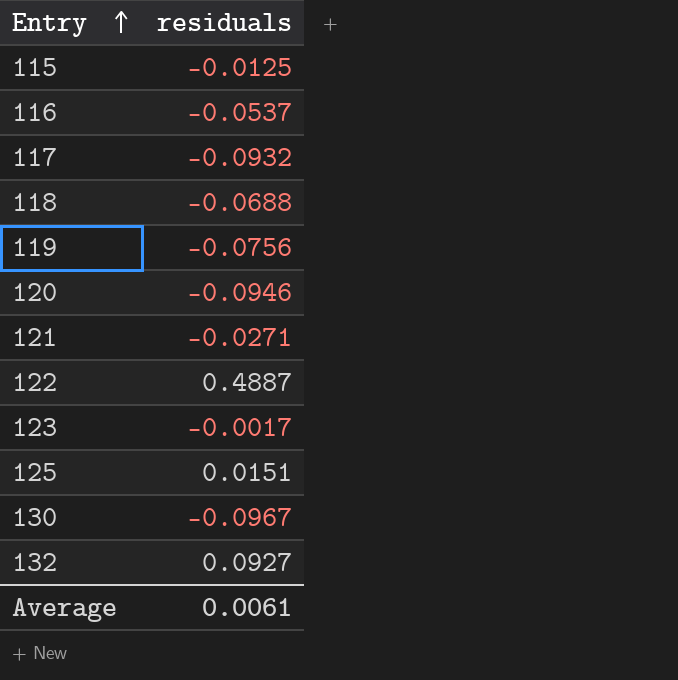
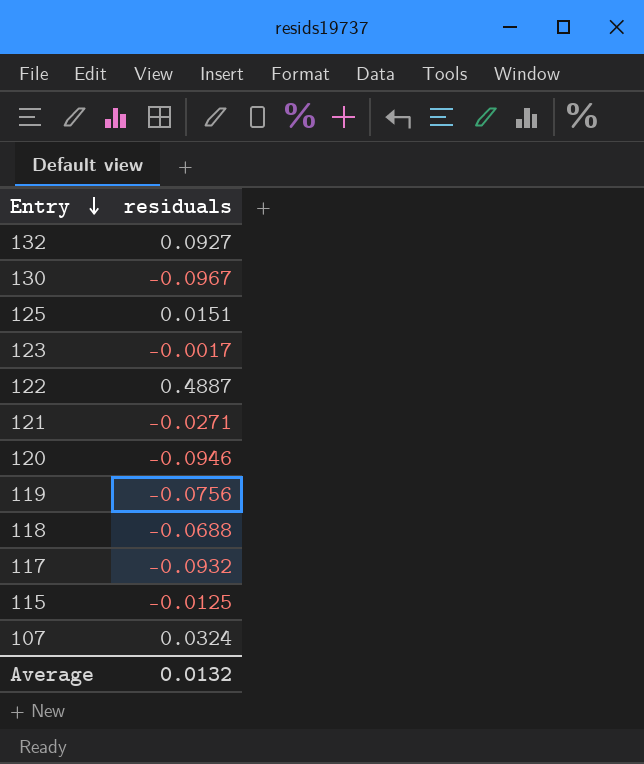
row order: Entry ascending -> Entry descending
row 116: -0.0537 -> none
row 107: none -> 0.0324
Average | residuals: 0.0061 -> 0.0132

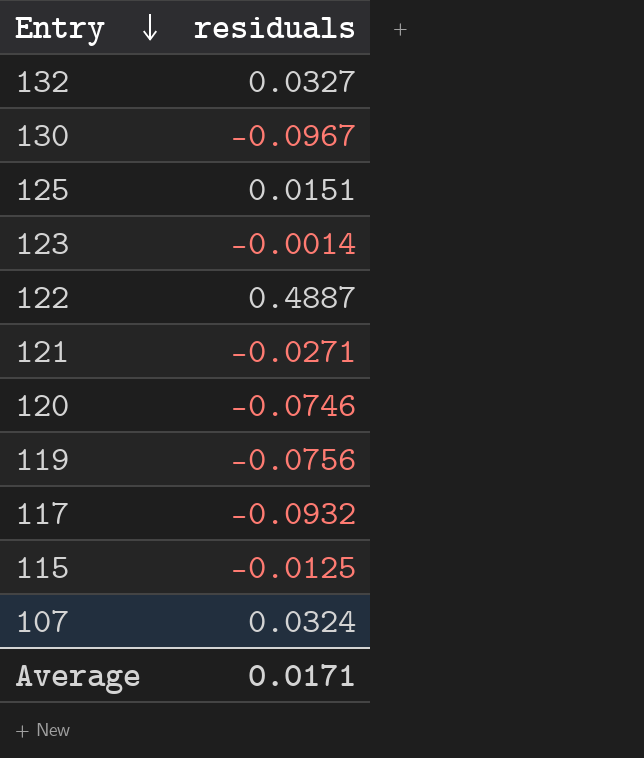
row 118: -0.0688 -> none
132 | residuals: 0.0927 -> 0.0327
123 | residuals: -0.0017 -> -0.0014
120 | residuals: -0.0946 -> -0.0746
Average | residuals: 0.0132 -> 0.0171

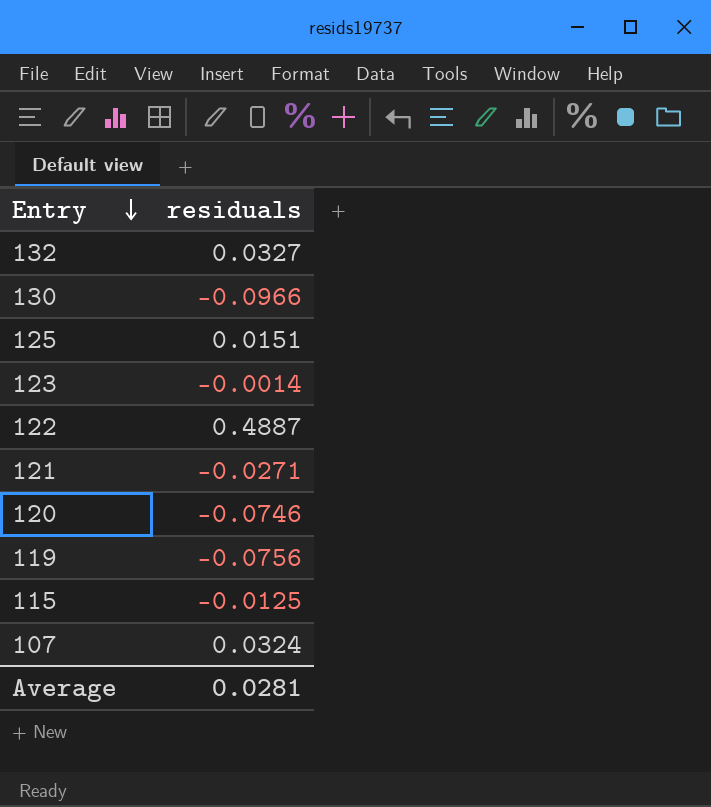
row 117: -0.0932 -> none
130 | residuals: -0.0967 -> -0.0966
Average | residuals: 0.0171 -> 0.0281

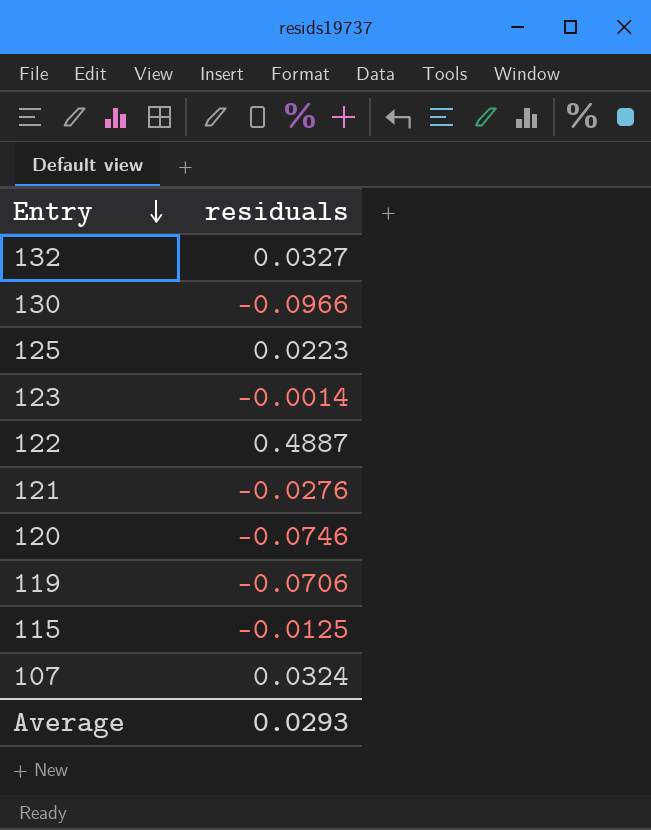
125 | residuals: 0.0151 -> 0.0223
121 | residuals: -0.0271 -> -0.0276
119 | residuals: -0.0756 -> -0.0706
Average | residuals: 0.0281 -> 0.0293

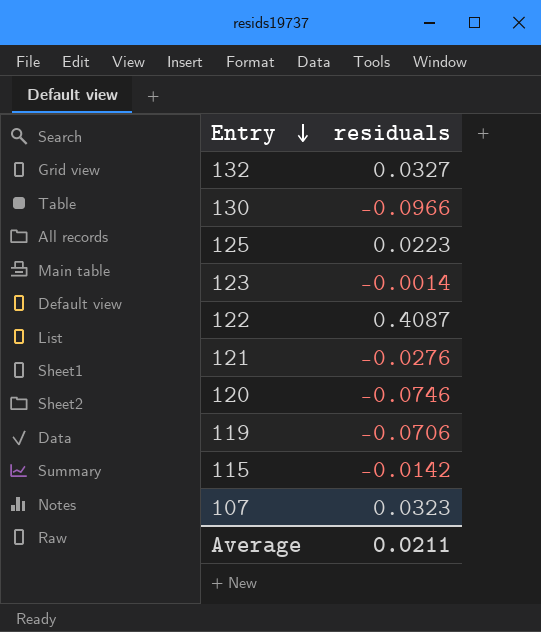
122 | residuals: 0.4887 -> 0.4087
115 | residuals: -0.0125 -> -0.0142
107 | residuals: 0.0324 -> 0.0323
Average | residuals: 0.0293 -> 0.0211

